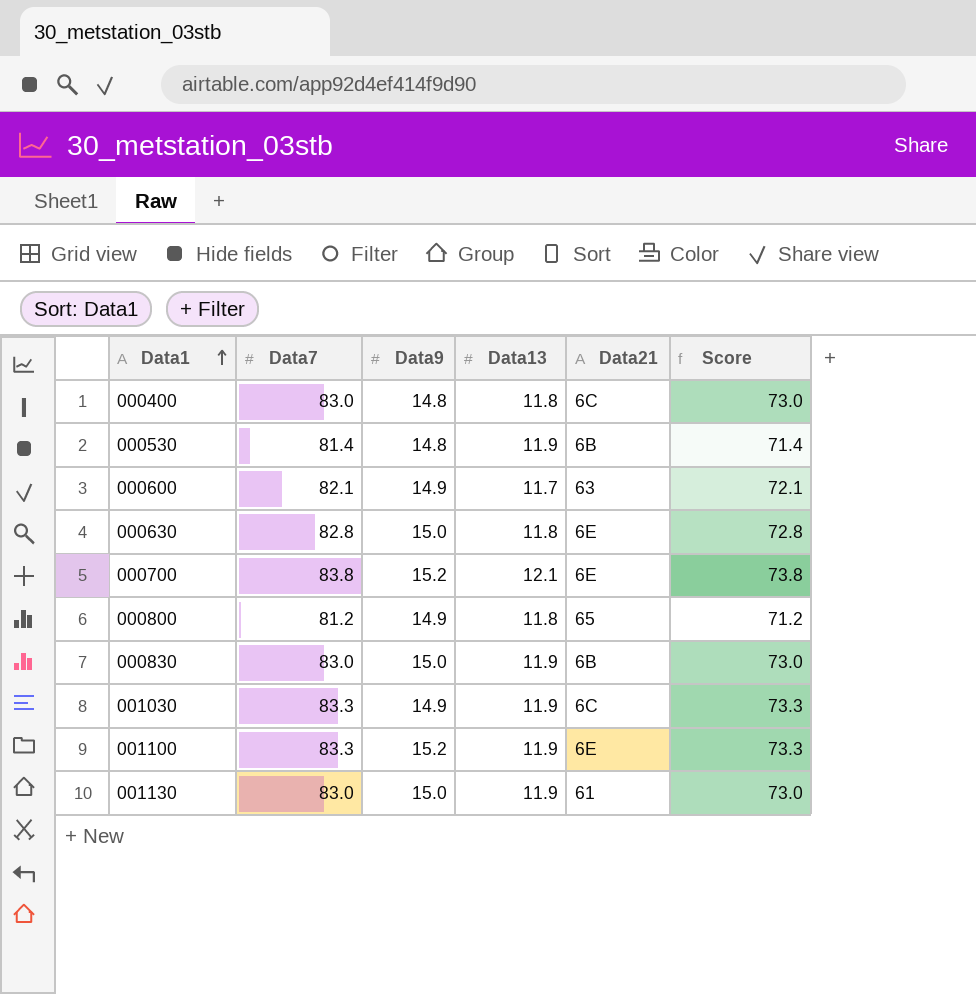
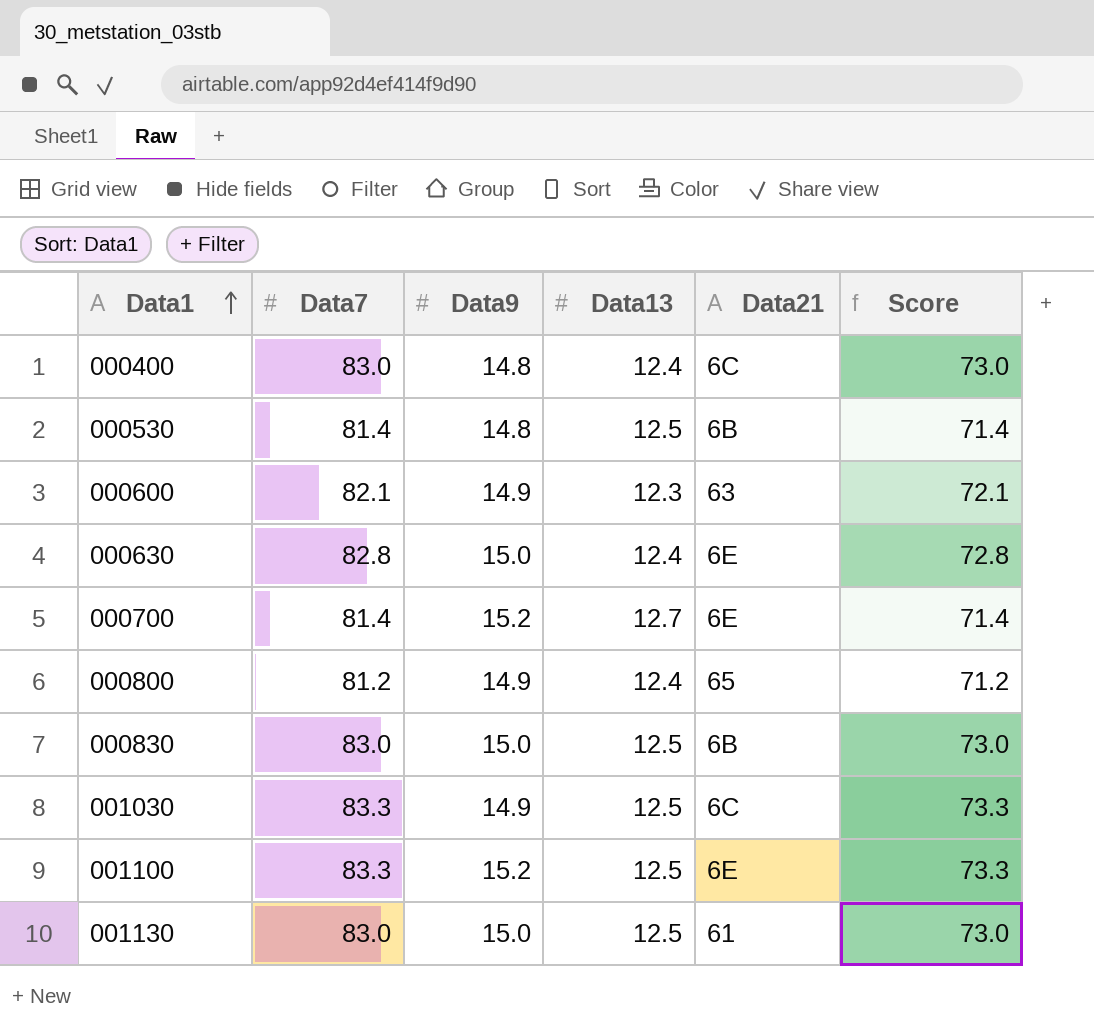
000400 | Data13: 11.8 -> 12.4
000530 | Data13: 11.9 -> 12.5
000600 | Data13: 11.7 -> 12.3
000630 | Data13: 11.8 -> 12.4
000700 | Data7: 83.8 -> 81.4
000700 | Data13: 12.1 -> 12.7
000700 | Score: 73.8 -> 71.4
000800 | Data13: 11.8 -> 12.4
000830 | Data13: 11.9 -> 12.5
001030 | Data13: 11.9 -> 12.5
001100 | Data13: 11.9 -> 12.5
001130 | Data13: 11.9 -> 12.5

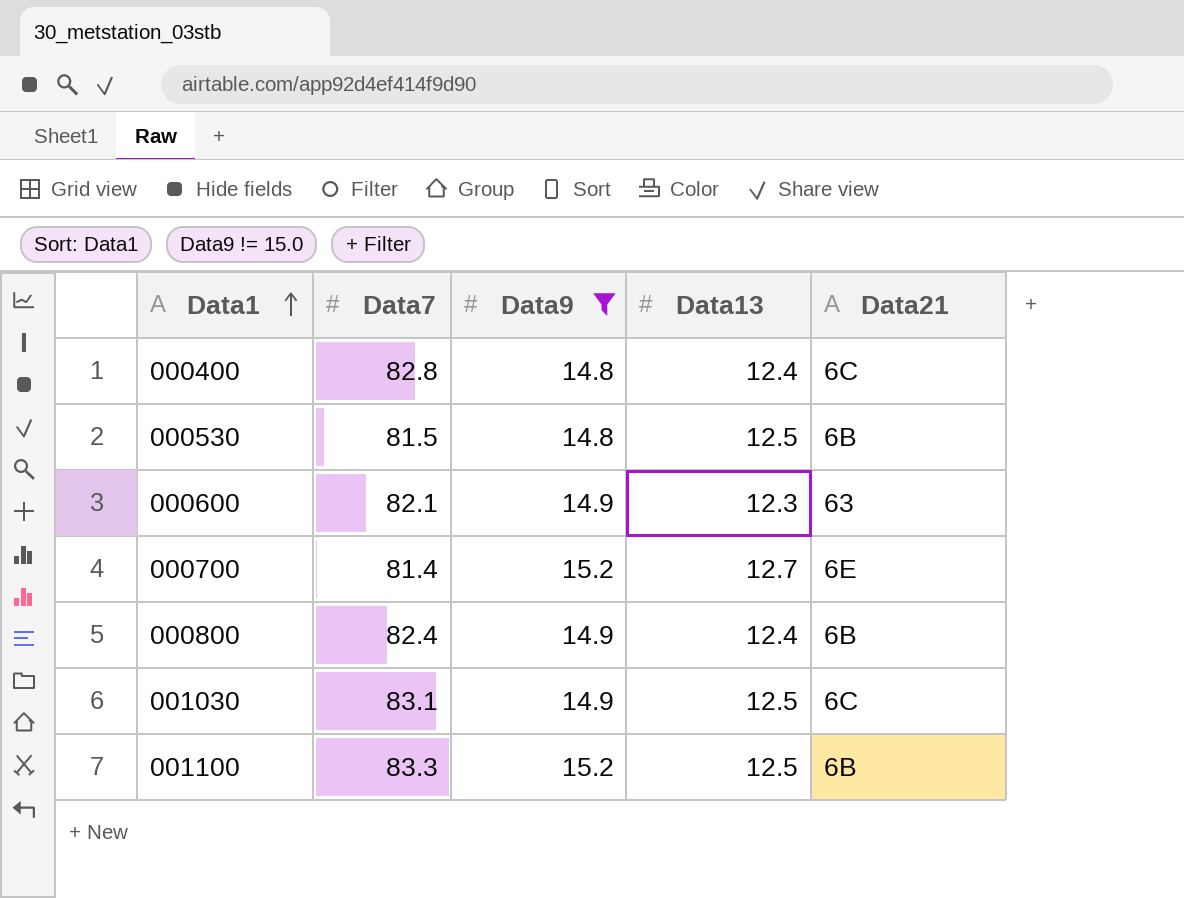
filter: none -> Data9 != 15.0
column Score | formula: [Data7] - 10 -> none
000400 | Data7: 83.0 -> 82.8
000530 | Data7: 81.4 -> 81.5
000800 | Data7: 81.2 -> 82.4
000800 | Data21: 65 -> 6B
001030 | Data7: 83.3 -> 83.1
001100 | Data21: 6E -> 6B

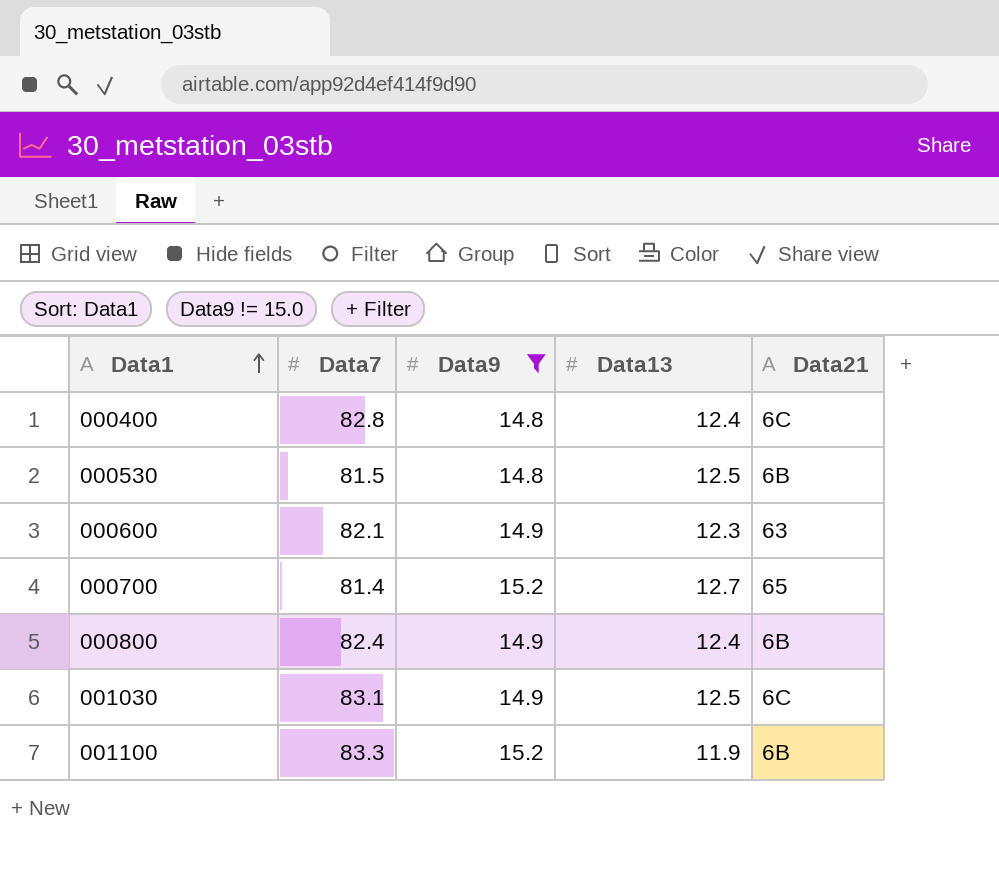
000700 | Data21: 6E -> 65
001100 | Data13: 12.5 -> 11.9

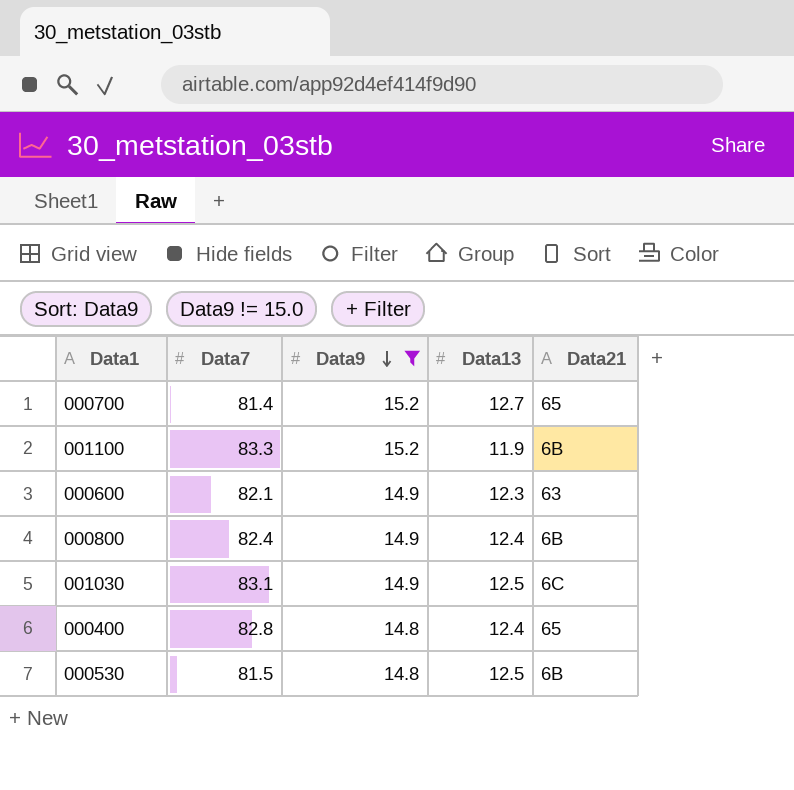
row order: Data1 ascending -> Data9 descending
000400 | Data21: 6C -> 65

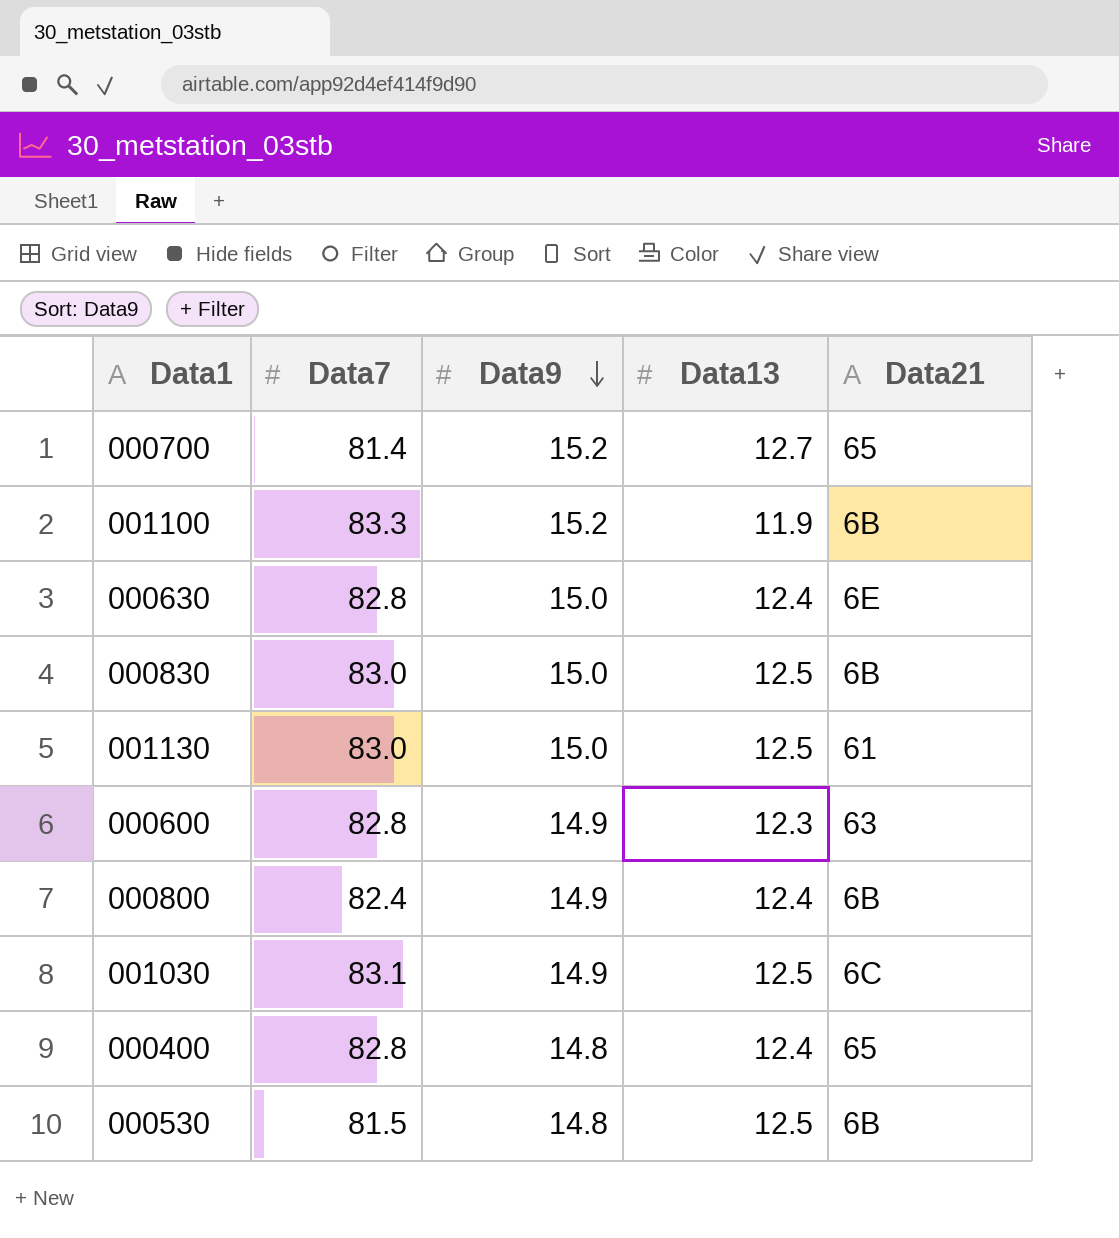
filter: Data9 != 15.0 -> none
000600 | Data7: 82.1 -> 82.8

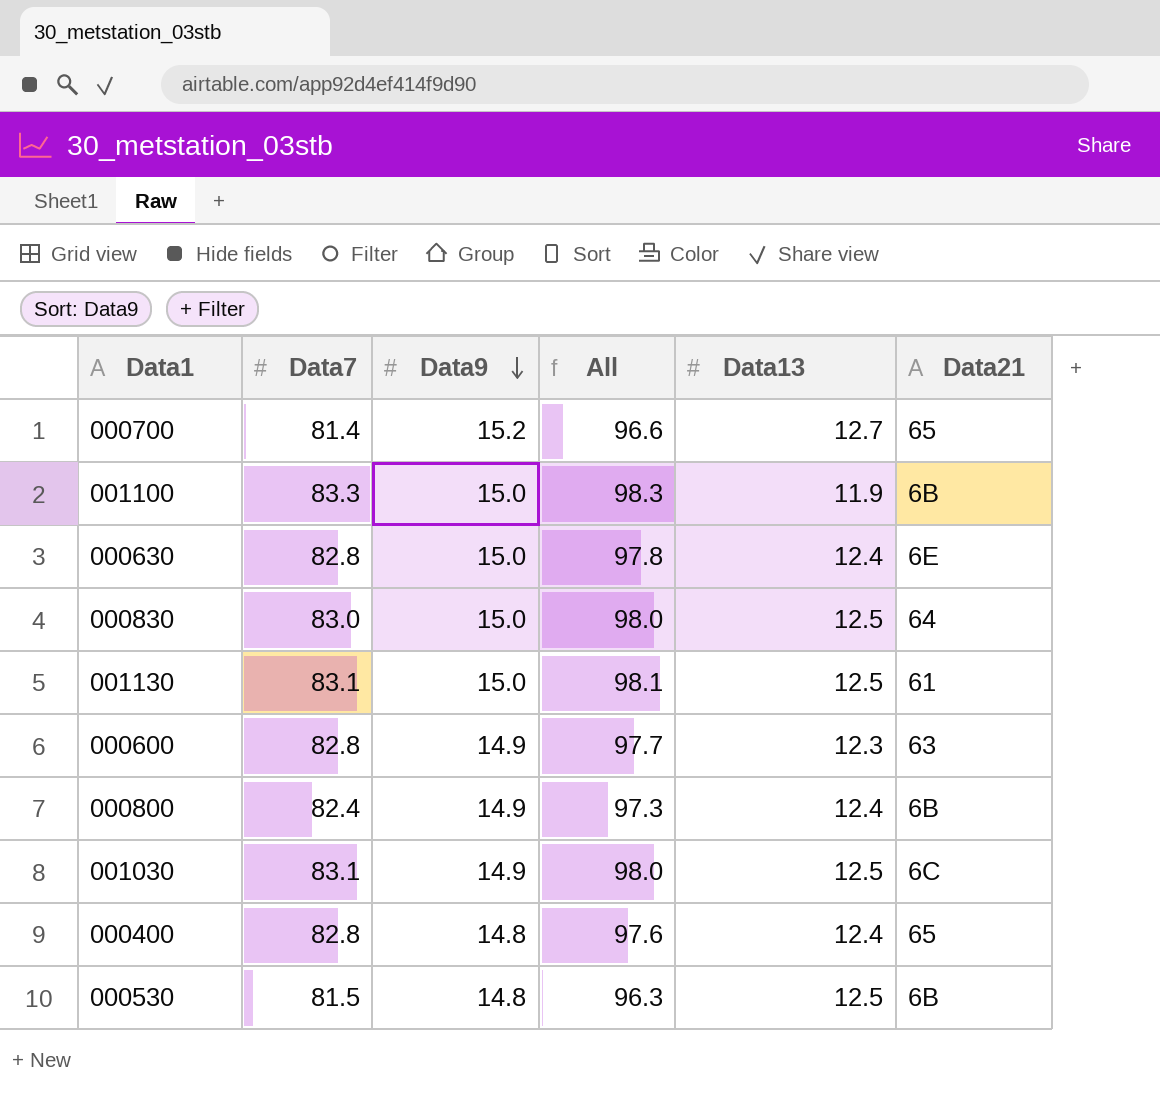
column All | formula: none -> [Data7] + [Data9]
001100 | Data9: 15.2 -> 15.0
000830 | Data21: 6B -> 64
001130 | Data7: 83.0 -> 83.1

